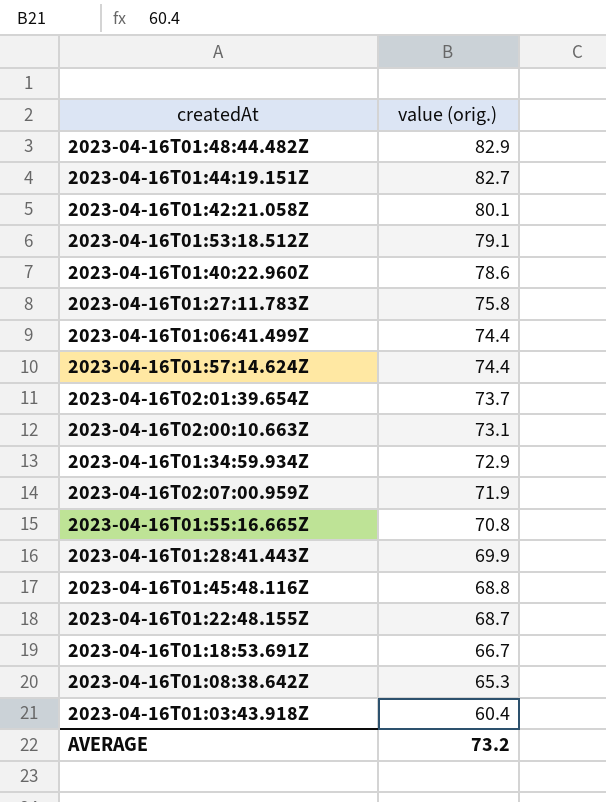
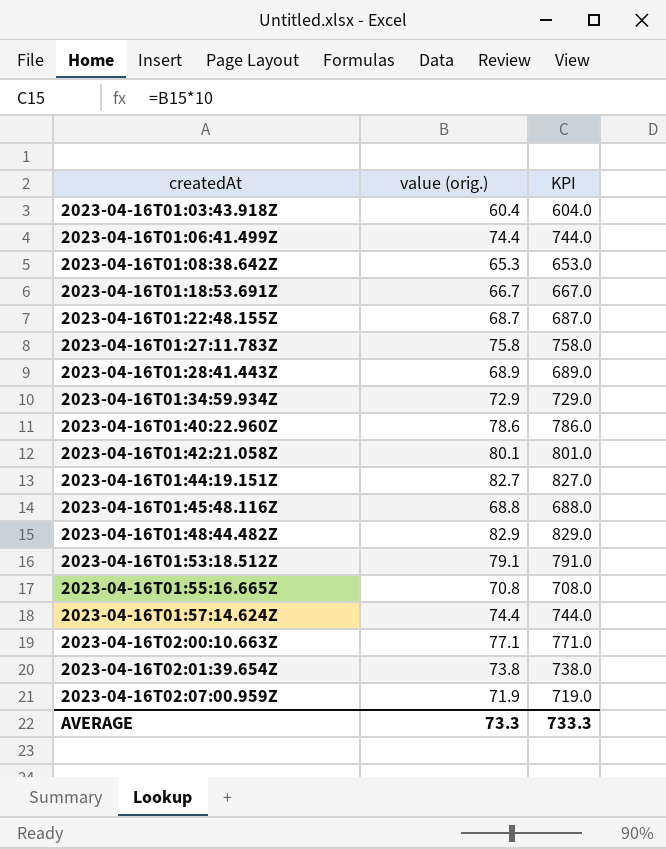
row order: value (orig.) descending -> createdAt ascending
column KPI | formula: none -> [value (orig.)] * 10
2023-04-16T01:28:41.443Z | value (orig.): 69.9 -> 68.9
2023-04-16T02:00:10.663Z | value (orig.): 73.1 -> 77.1
2023-04-16T02:01:39.654Z | value (orig.): 73.7 -> 73.8
AVERAGE | value (orig.): 73.2 -> 73.3

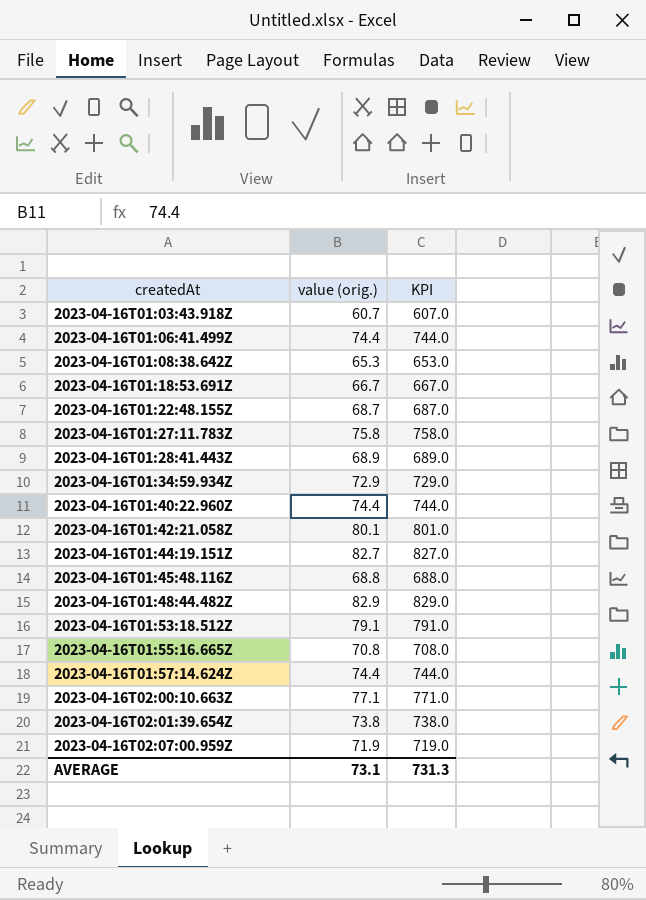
2023-04-16T01:03:43.918Z | value (orig.): 60.4 -> 60.7
2023-04-16T01:03:43.918Z | KPI: 604.0 -> 607.0
2023-04-16T01:40:22.960Z | value (orig.): 78.6 -> 74.4
2023-04-16T01:40:22.960Z | KPI: 786.0 -> 744.0
AVERAGE | value (orig.): 73.3 -> 73.1
AVERAGE | KPI: 733.3 -> 731.3

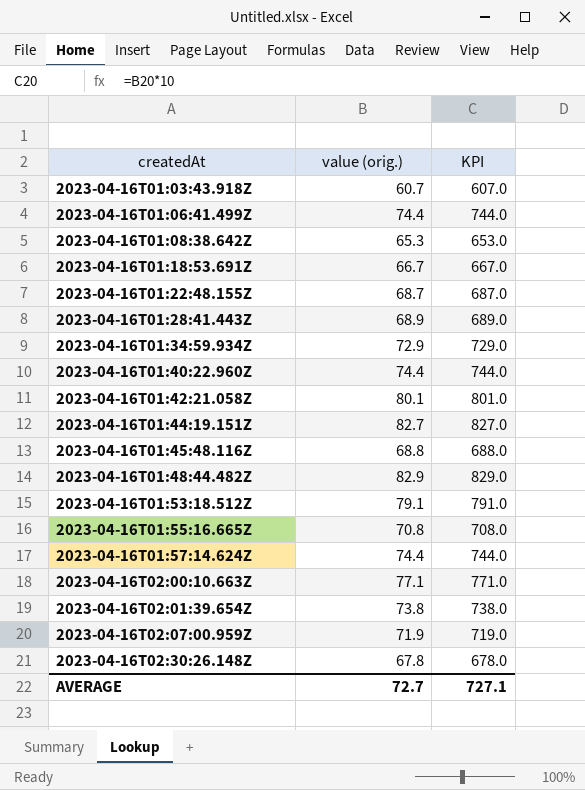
row 2023-04-16T01:27:11.783Z: 75.8 | 758.0 -> none
row 2023-04-16T02:30:26.148Z: none -> 67.8 | 678.0
AVERAGE | value (orig.): 73.1 -> 72.7
AVERAGE | KPI: 731.3 -> 727.1

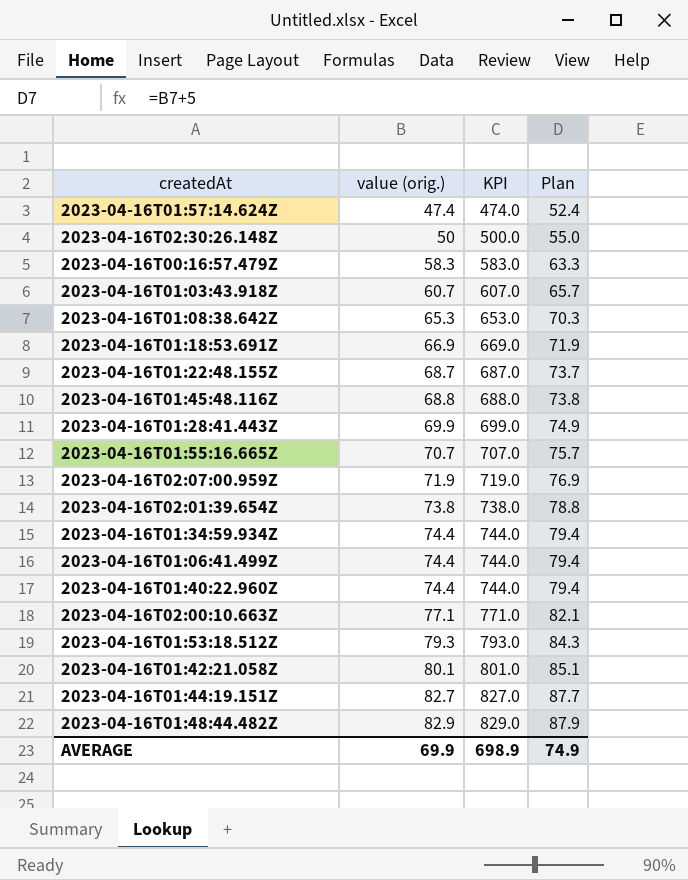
row order: createdAt ascending -> value (orig.) ascending
column Plan | formula: none -> [value (orig.)] + 5
2023-04-16T01:57:14.624Z | value (orig.): 74.4 -> 47.4
2023-04-16T01:57:14.624Z | KPI: 744.0 -> 474.0
2023-04-16T02:30:26.148Z | value (orig.): 67.8 -> 50
2023-04-16T02:30:26.148Z | KPI: 678.0 -> 500.0
row 2023-04-16T00:16:57.479Z: none -> 58.3 | 583.0 | 63.3
2023-04-16T01:18:53.691Z | value (orig.): 66.7 -> 66.9
2023-04-16T01:18:53.691Z | KPI: 667.0 -> 669.0
2023-04-16T01:28:41.443Z | value (orig.): 68.9 -> 69.9
2023-04-16T01:28:41.443Z | KPI: 689.0 -> 699.0
2023-04-16T01:55:16.665Z | value (orig.): 70.8 -> 70.7
2023-04-16T01:55:16.665Z | KPI: 708.0 -> 707.0
2023-04-16T01:34:59.934Z | value (orig.): 72.9 -> 74.4
2023-04-16T01:34:59.934Z | KPI: 729.0 -> 744.0
2023-04-16T01:53:18.512Z | value (orig.): 79.1 -> 79.3
2023-04-16T01:53:18.512Z | KPI: 791.0 -> 793.0
AVERAGE | value (orig.): 72.7 -> 69.9
AVERAGE | KPI: 727.1 -> 698.9

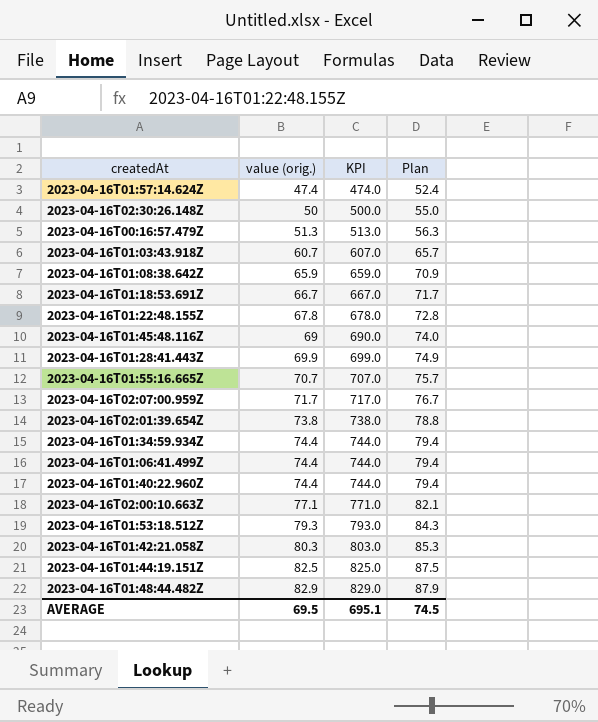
2023-04-16T00:16:57.479Z | value (orig.): 58.3 -> 51.3
2023-04-16T00:16:57.479Z | KPI: 583.0 -> 513.0
2023-04-16T00:16:57.479Z | Plan: 63.3 -> 56.3
2023-04-16T01:08:38.642Z | value (orig.): 65.3 -> 65.9
2023-04-16T01:08:38.642Z | KPI: 653.0 -> 659.0
2023-04-16T01:08:38.642Z | Plan: 70.3 -> 70.9
2023-04-16T01:18:53.691Z | value (orig.): 66.9 -> 66.7
2023-04-16T01:18:53.691Z | KPI: 669.0 -> 667.0
2023-04-16T01:18:53.691Z | Plan: 71.9 -> 71.7
2023-04-16T01:22:48.155Z | value (orig.): 68.7 -> 67.8
2023-04-16T01:22:48.155Z | KPI: 687.0 -> 678.0
2023-04-16T01:22:48.155Z | Plan: 73.7 -> 72.8
2023-04-16T01:45:48.116Z | value (orig.): 68.8 -> 69
2023-04-16T01:45:48.116Z | KPI: 688.0 -> 690.0
2023-04-16T01:45:48.116Z | Plan: 73.8 -> 74.0
2023-04-16T02:07:00.959Z | value (orig.): 71.9 -> 71.7
2023-04-16T02:07:00.959Z | KPI: 719.0 -> 717.0
2023-04-16T02:07:00.959Z | Plan: 76.9 -> 76.7
2023-04-16T01:42:21.058Z | value (orig.): 80.1 -> 80.3
2023-04-16T01:42:21.058Z | KPI: 801.0 -> 803.0
2023-04-16T01:42:21.058Z | Plan: 85.1 -> 85.3
2023-04-16T01:44:19.151Z | value (orig.): 82.7 -> 82.5
2023-04-16T01:44:19.151Z | KPI: 827.0 -> 825.0
2023-04-16T01:44:19.151Z | Plan: 87.7 -> 87.5
AVERAGE | value (orig.): 69.9 -> 69.5
AVERAGE | KPI: 698.9 -> 695.1
AVERAGE | Plan: 74.9 -> 74.5

